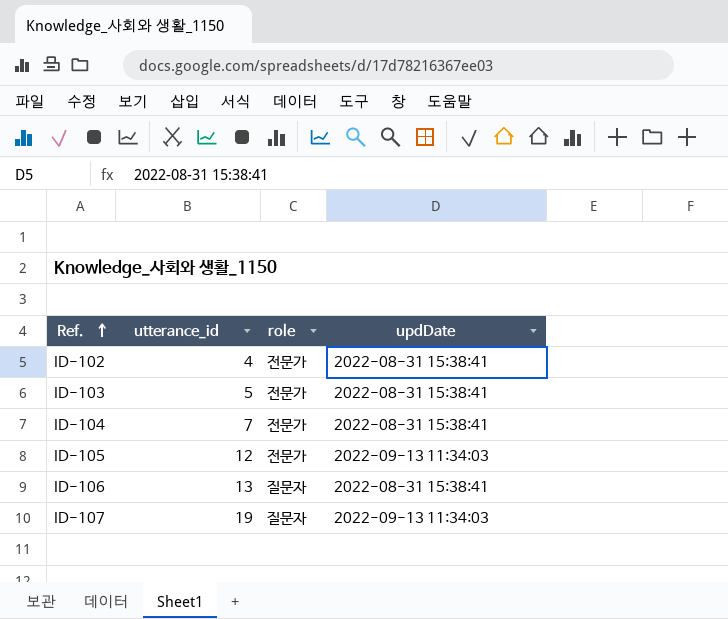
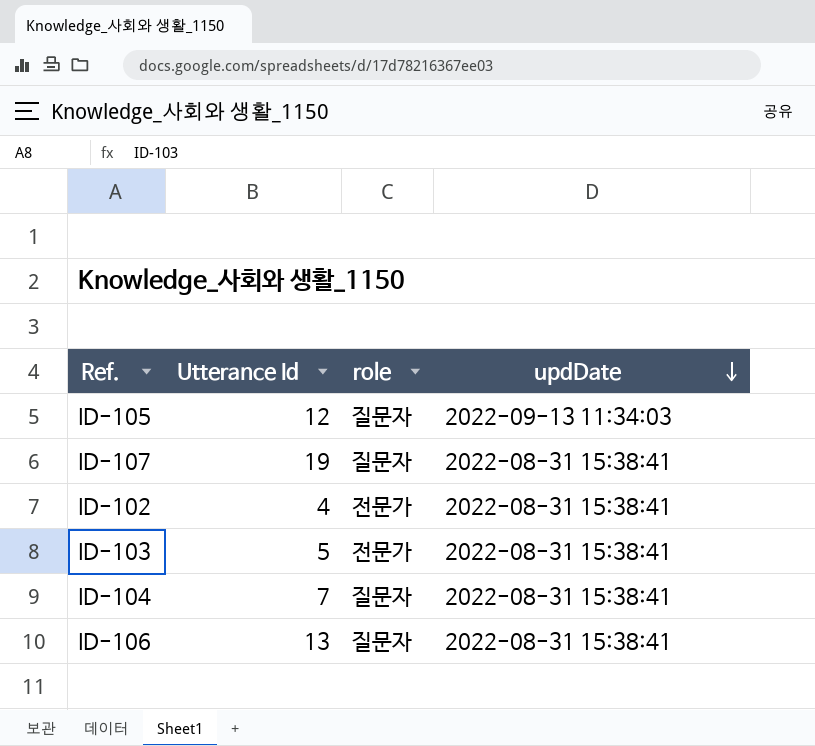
row order: Ref. ascending -> updDate descending
column name: utterance_id -> Utterance Id
ID-105 | role: 전문가 -> 질문자
ID-107 | updDate: 2022-09-13 11:34:03 -> 2022-08-31 15:38:41
ID-104 | role: 전문가 -> 질문자

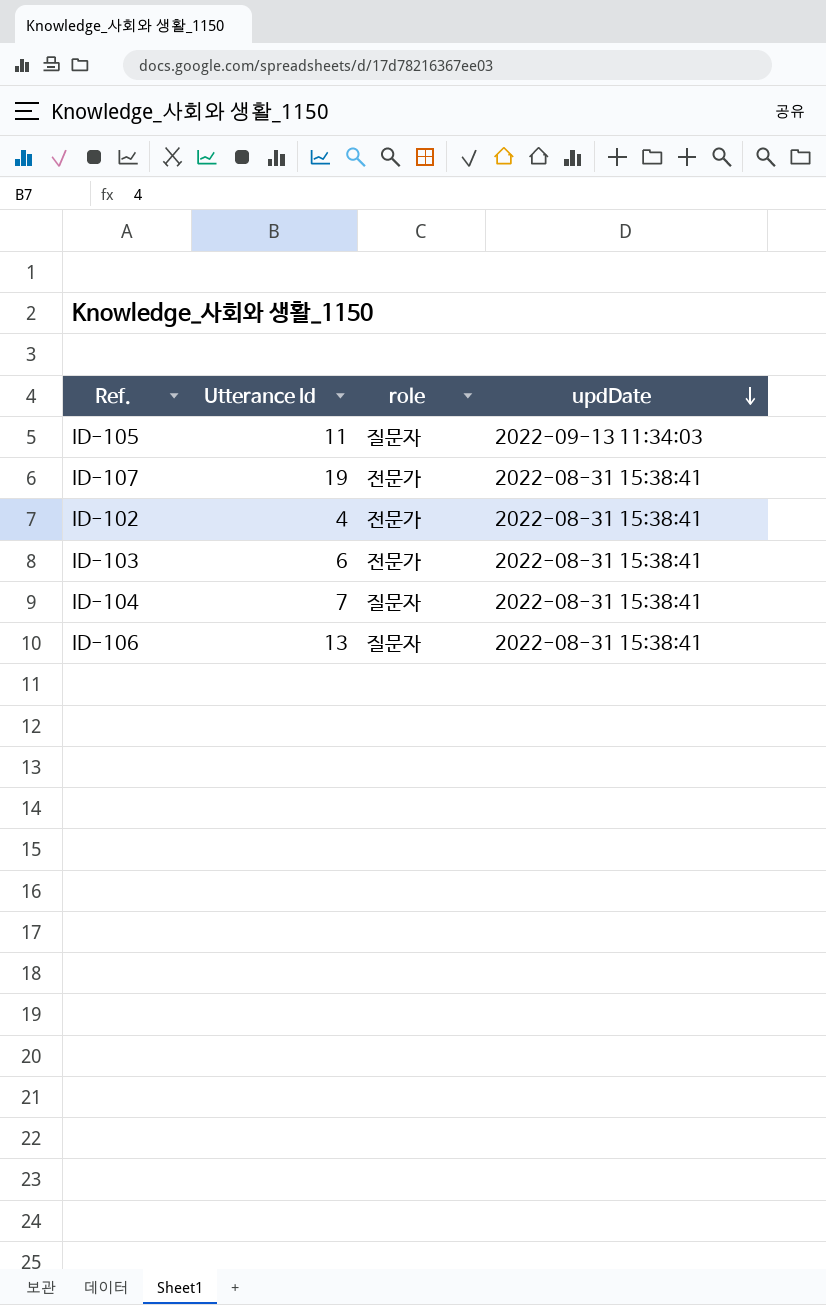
ID-105 | Utterance Id: 12 -> 11
ID-107 | role: 질문자 -> 전문가
ID-103 | Utterance Id: 5 -> 6

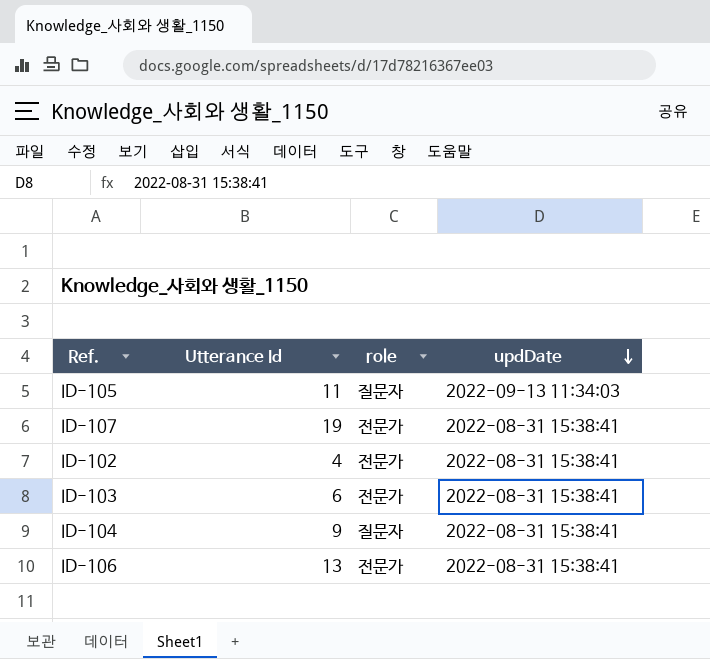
ID-104 | Utterance Id: 7 -> 9
ID-106 | role: 질문자 -> 전문가

